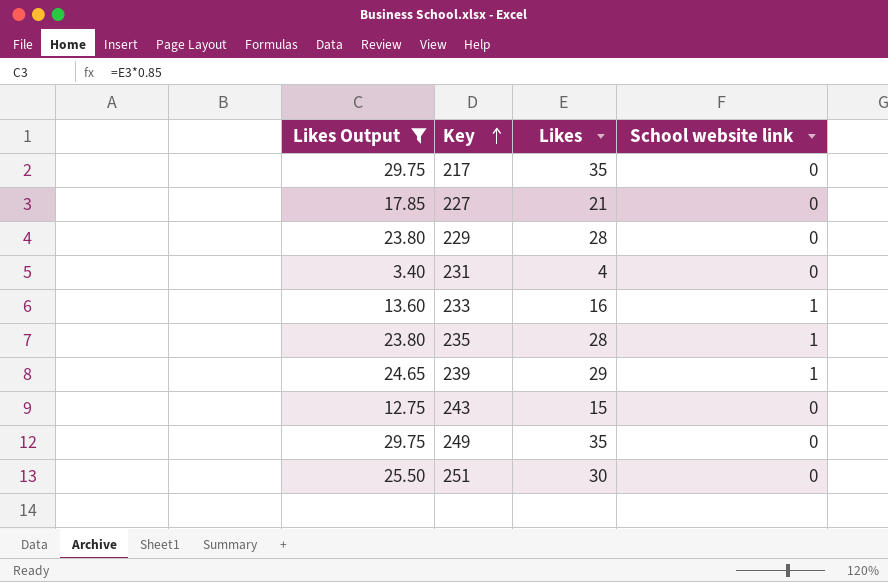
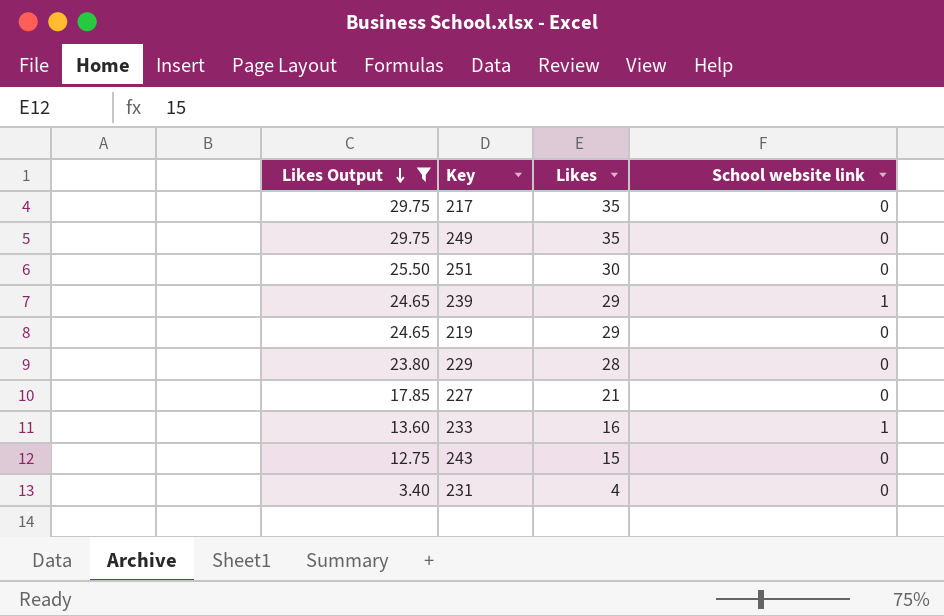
row order: Key ascending -> Likes Output descending
row 235: 23.80 | 28 | 1 -> none
row 219: none -> 24.65 | 29 | 0

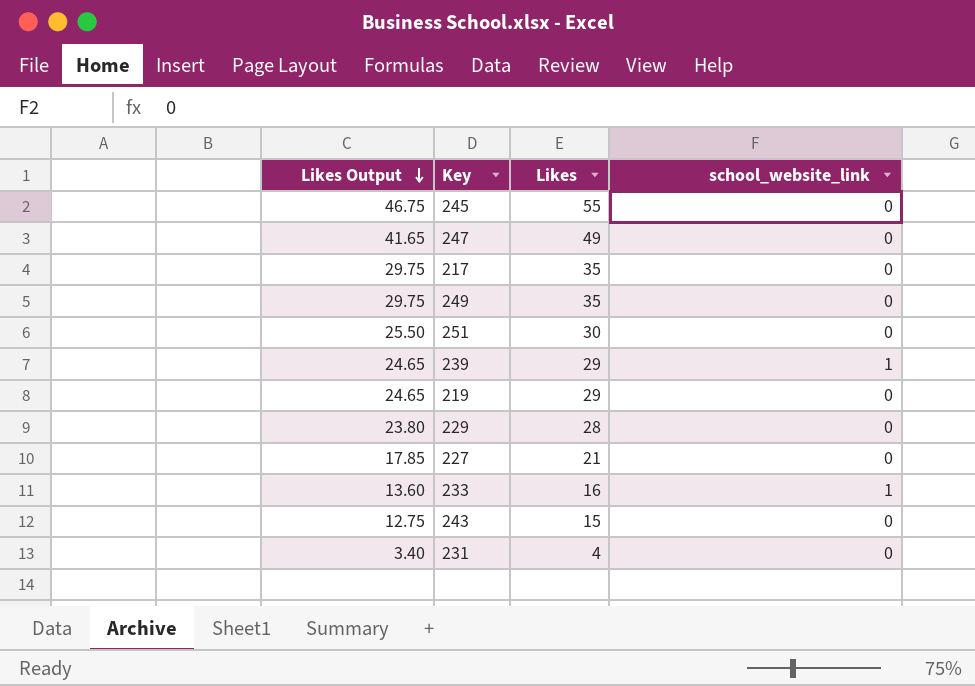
filter: Likes Output <= 29.75 -> none
column name: School website link -> school_website_link

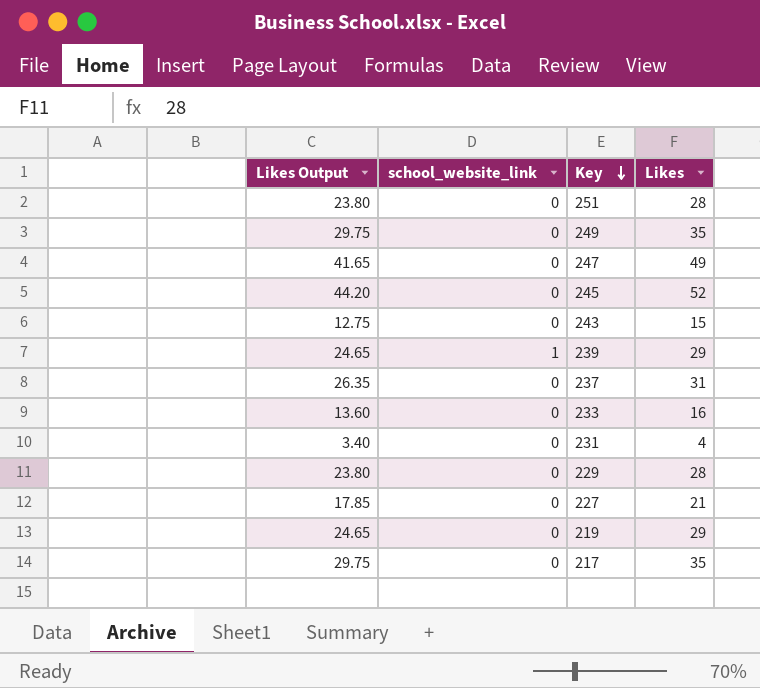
row order: Likes Output descending -> Key descending
column school_website_link | position: 4 -> 2
251 | Likes Output: 25.50 -> 23.80
251 | Likes: 30 -> 28
245 | Likes Output: 46.75 -> 44.20
245 | Likes: 55 -> 52
row 237: none -> 26.35 | 0 | 31
233 | school_website_link: 1 -> 0

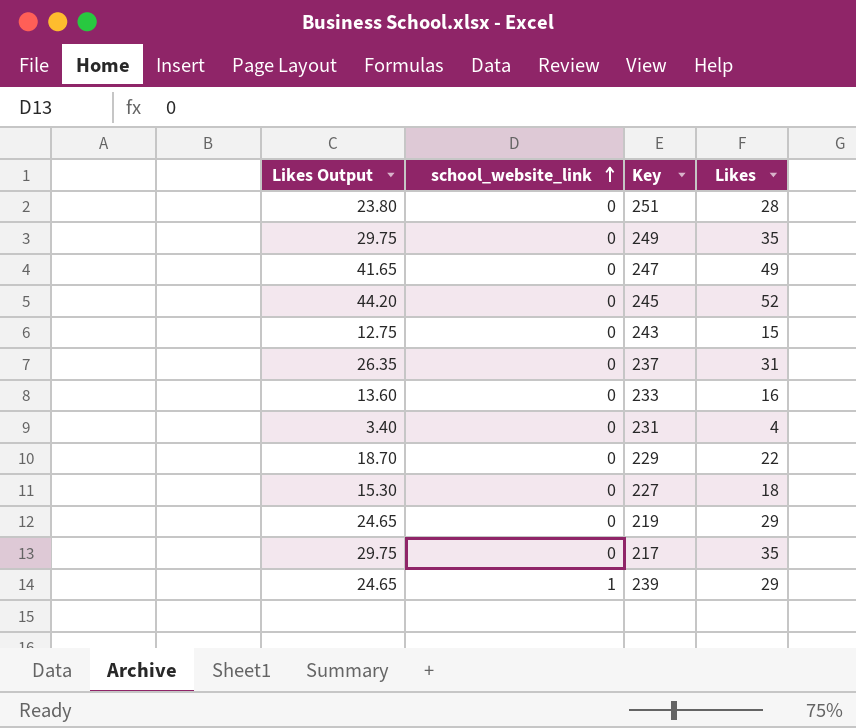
row order: Key descending -> school_website_link ascending
229 | Likes Output: 23.80 -> 18.70
229 | Likes: 28 -> 22
227 | Likes Output: 17.85 -> 15.30
227 | Likes: 21 -> 18

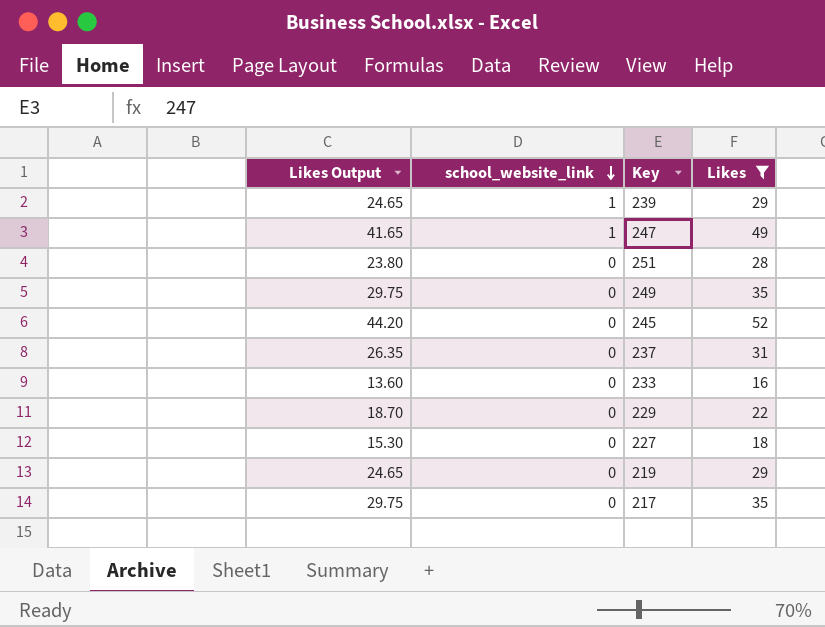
filter: none -> Likes >= 16
row order: school_website_link ascending -> school_website_link descending
247 | school_website_link: 0 -> 1

